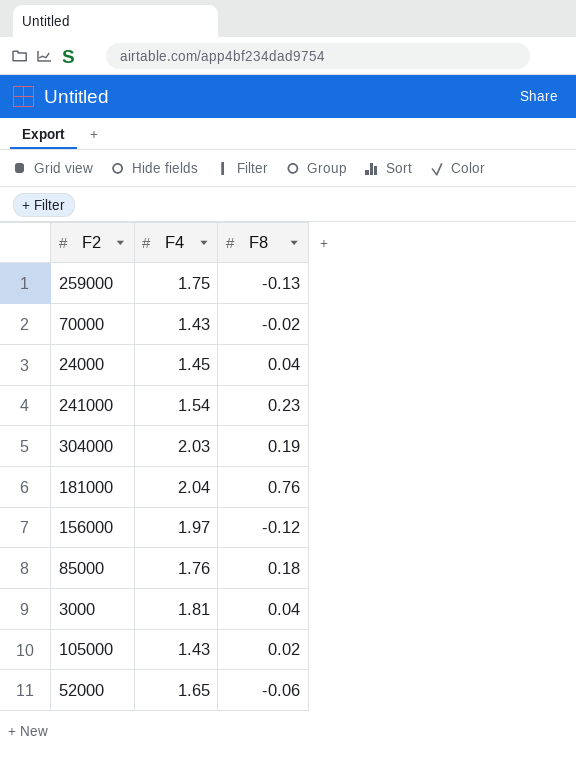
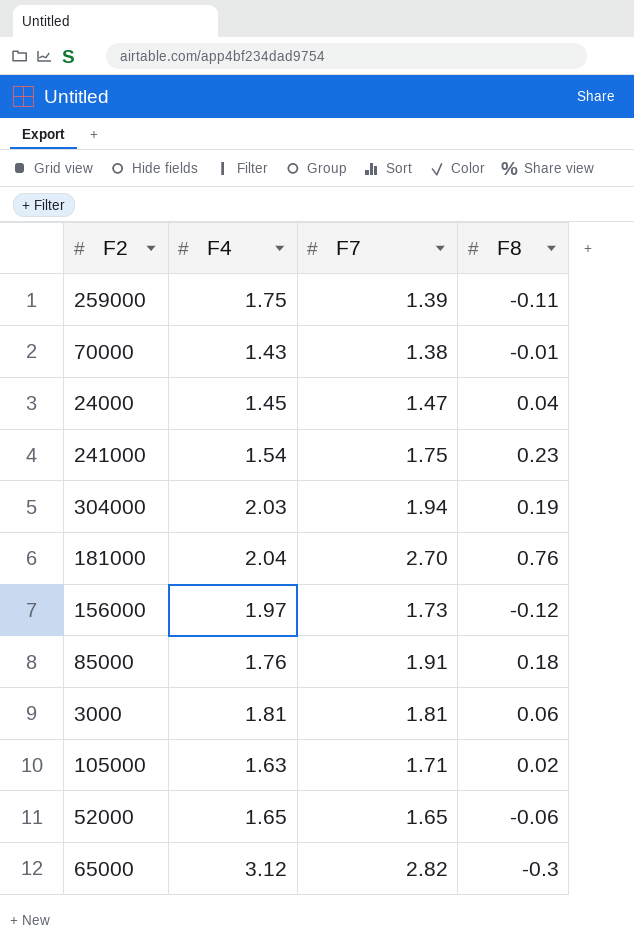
column F7 | position: none -> 3
259000 | F8: -0.13 -> -0.11
70000 | F8: -0.02 -> -0.01
3000 | F8: 0.04 -> 0.06
105000 | F4: 1.43 -> 1.63
row 65000: none -> 3.12 | 2.82 | -0.3

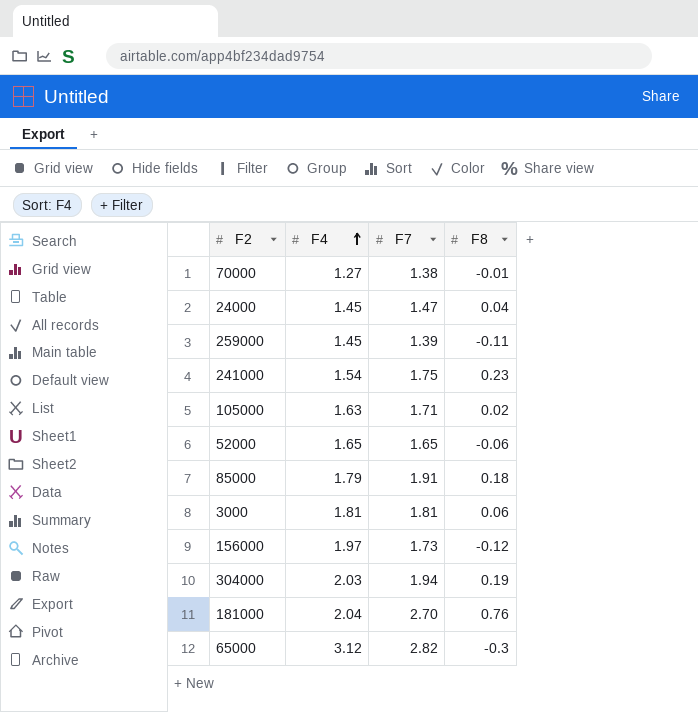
row order: none -> F4 ascending
70000 | F4: 1.43 -> 1.27
259000 | F4: 1.75 -> 1.45
85000 | F4: 1.76 -> 1.79

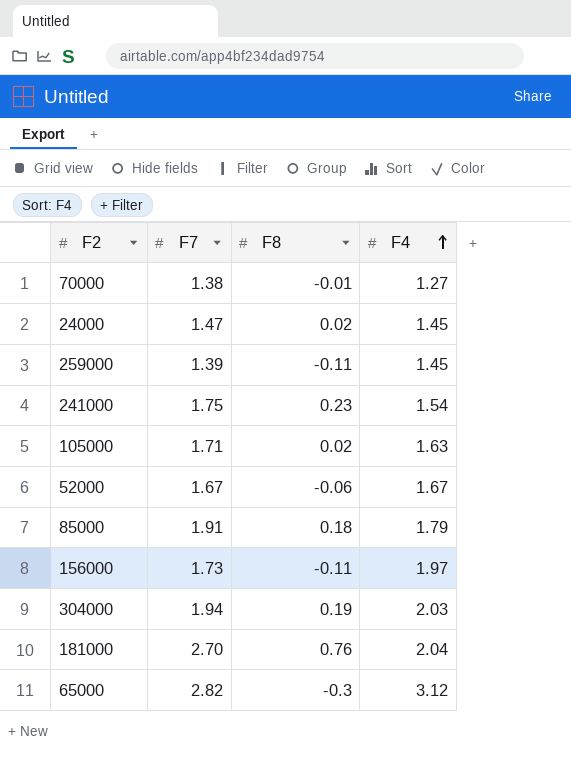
column F4 | position: 2 -> 4
row 3000: 1.81 | 1.81 | 0.06 -> none
24000 | F8: 0.04 -> 0.02
52000 | F7: 1.65 -> 1.67
52000 | F4: 1.65 -> 1.67
156000 | F8: -0.12 -> -0.11

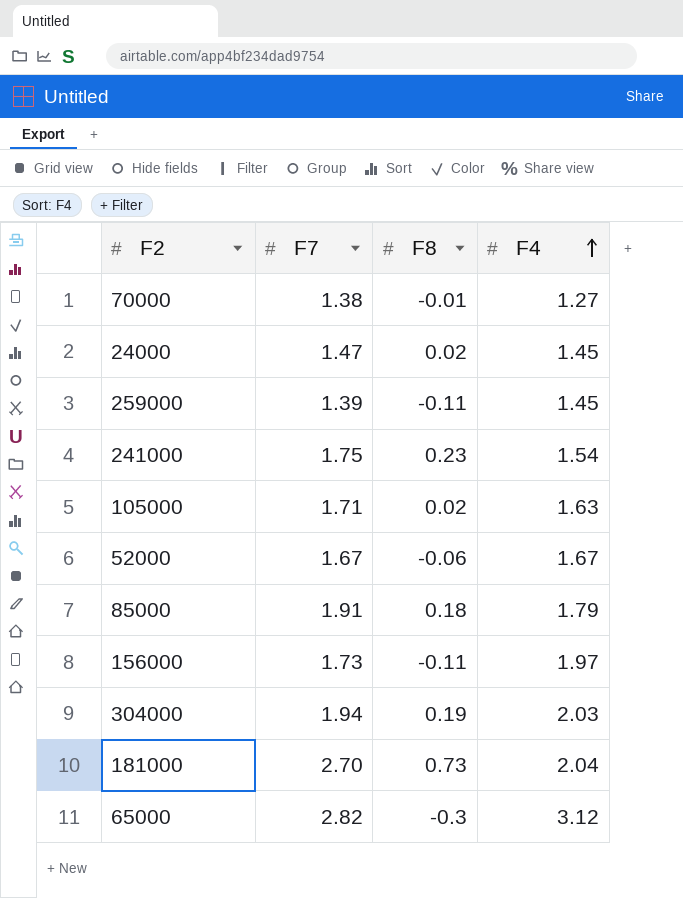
181000 | F8: 0.76 -> 0.73

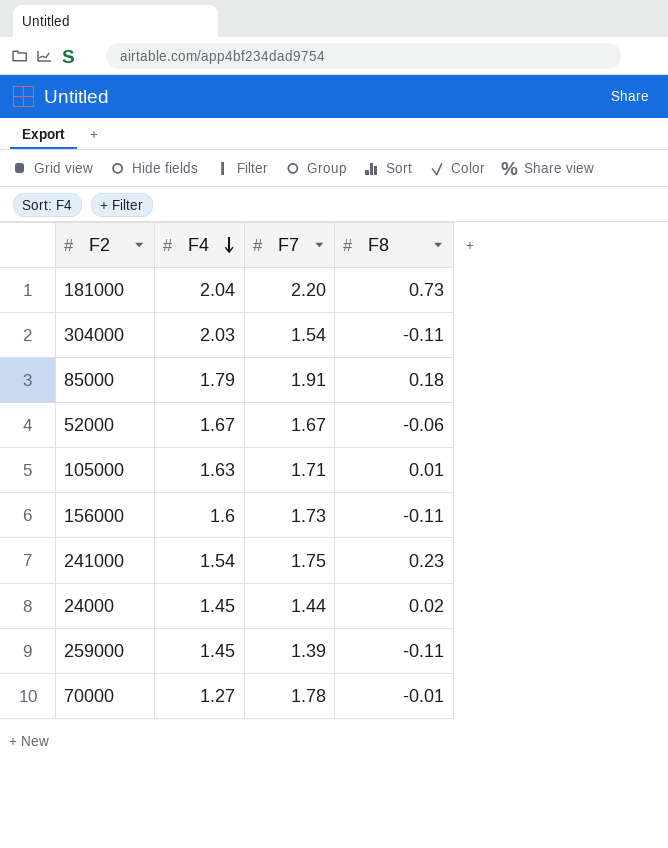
row order: F4 ascending -> F4 descending
column F4 | position: 4 -> 2
row 65000: 2.82 | -0.3 | 3.12 -> none
181000 | F7: 2.70 -> 2.20
304000 | F7: 1.94 -> 1.54
304000 | F8: 0.19 -> -0.11
105000 | F8: 0.02 -> 0.01
156000 | F4: 1.97 -> 1.6
24000 | F7: 1.47 -> 1.44
70000 | F7: 1.38 -> 1.78

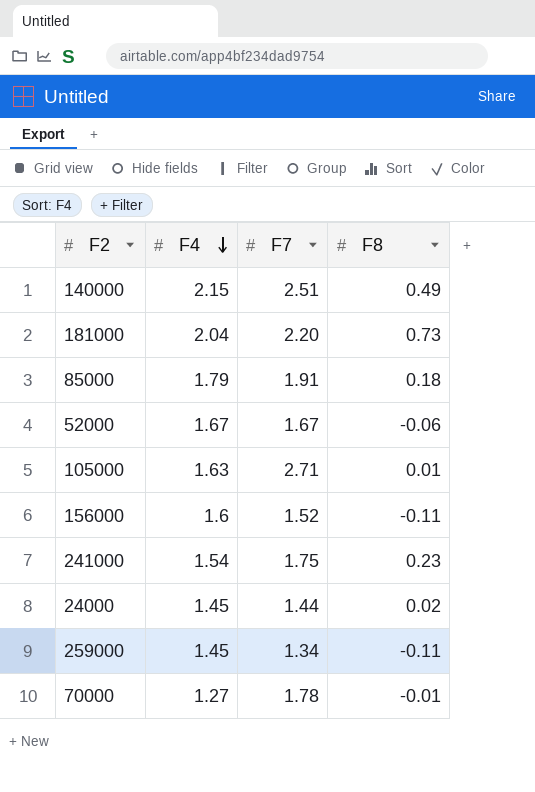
row 304000: 2.03 | 1.54 | -0.11 -> none
row 140000: none -> 2.15 | 2.51 | 0.49
105000 | F7: 1.71 -> 2.71
156000 | F7: 1.73 -> 1.52
259000 | F7: 1.39 -> 1.34

